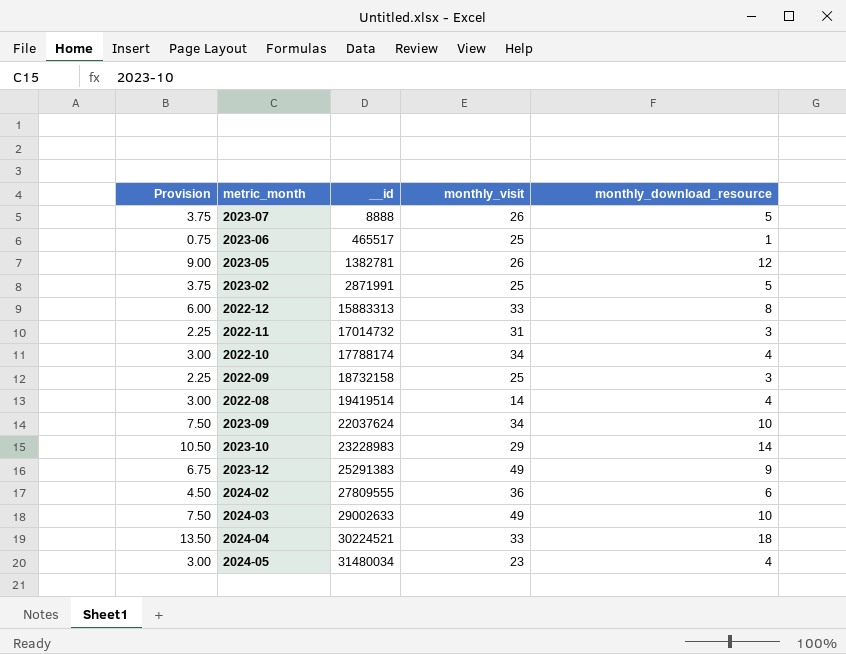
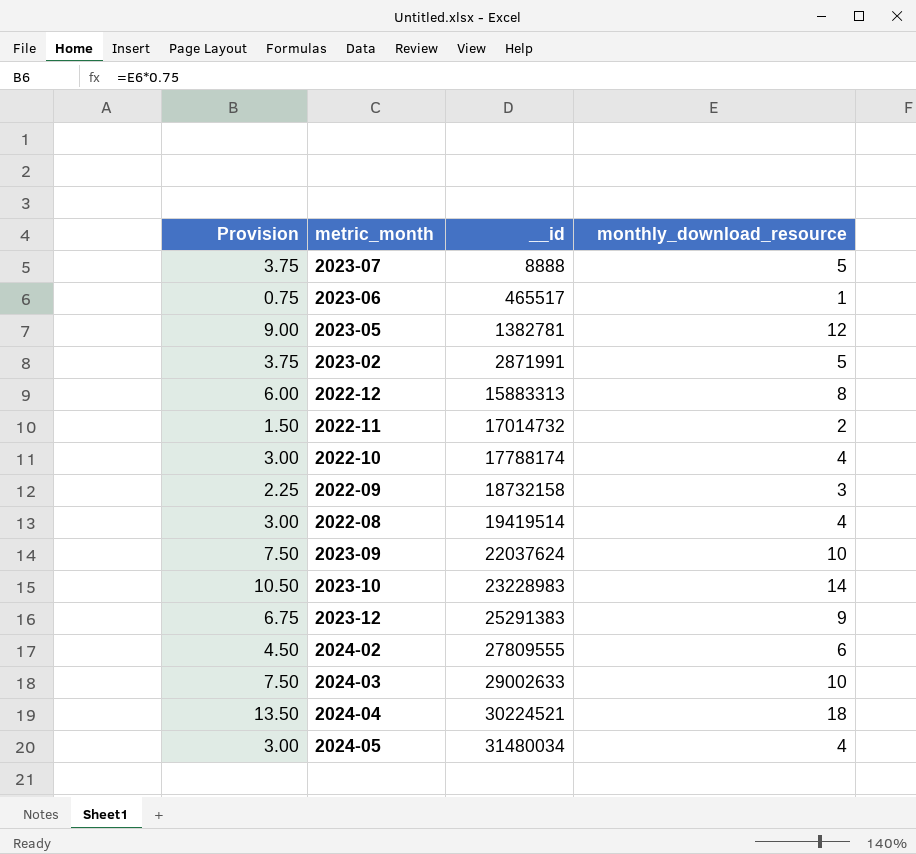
column monthly_visit | position: 4 -> none
2022-11 | Provision: 2.25 -> 1.50
2022-11 | monthly_download_resource: 3 -> 2

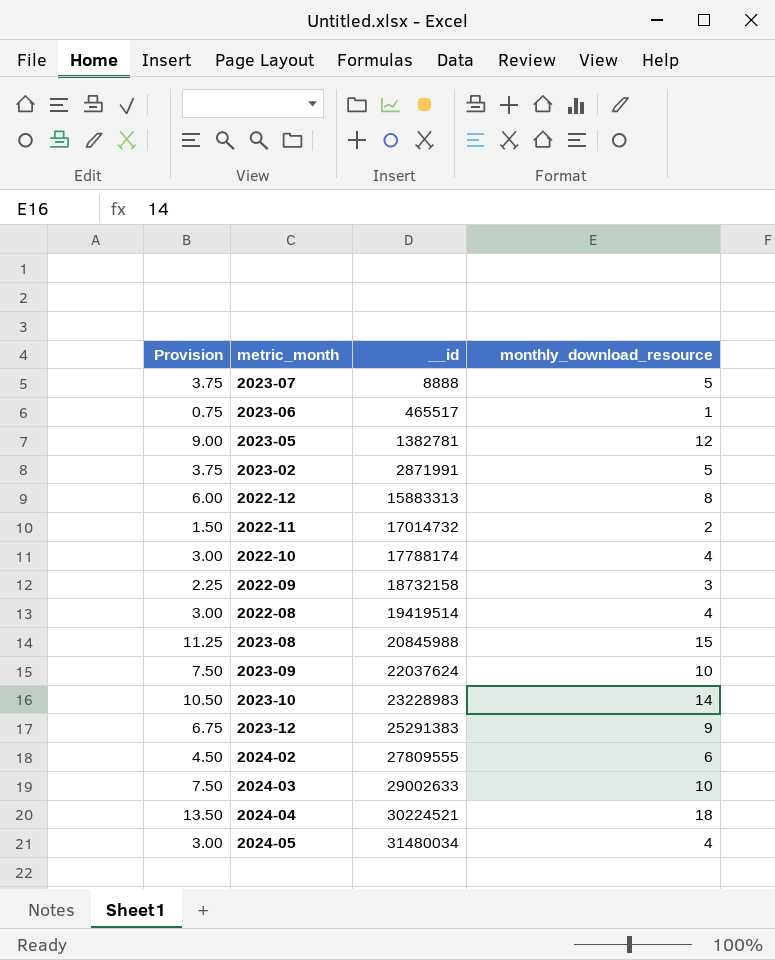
row 2023-08: none -> 11.25 | 20845988 | 15

